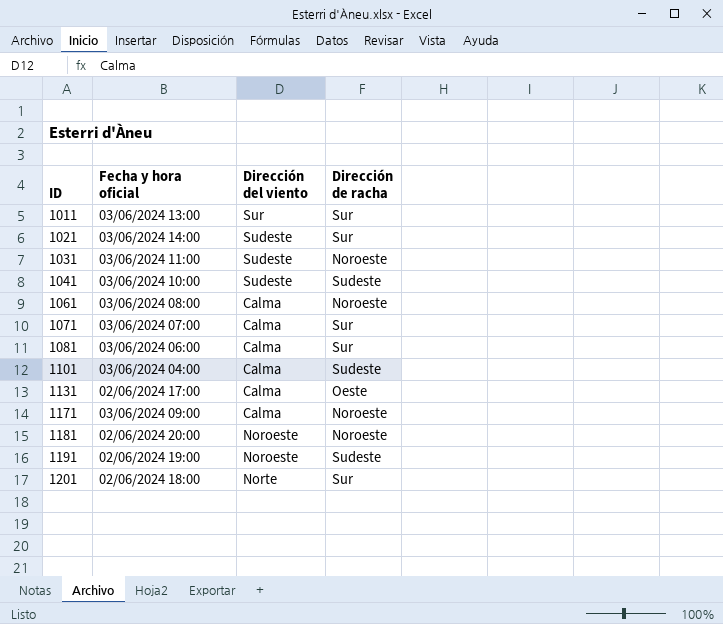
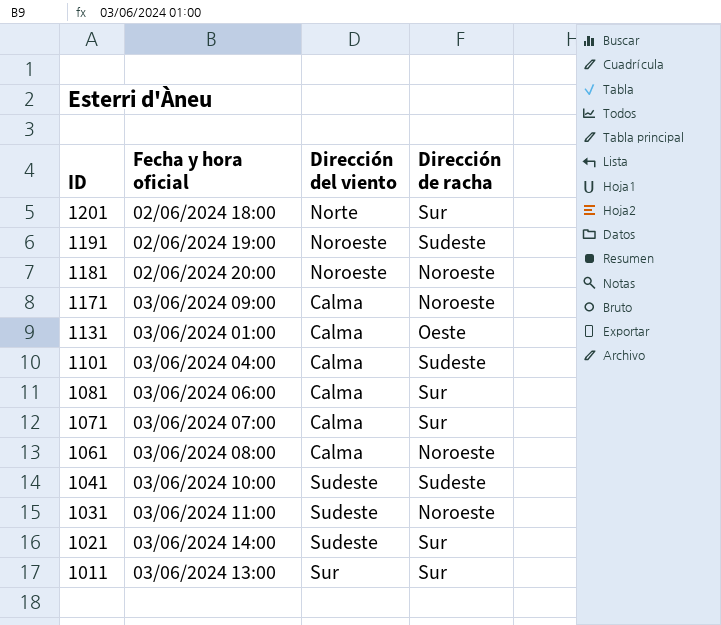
row order: ID ascending -> ID descending
1131 | Fecha y hora oficial: 02/06/2024 17:00 -> 03/06/2024 01:00

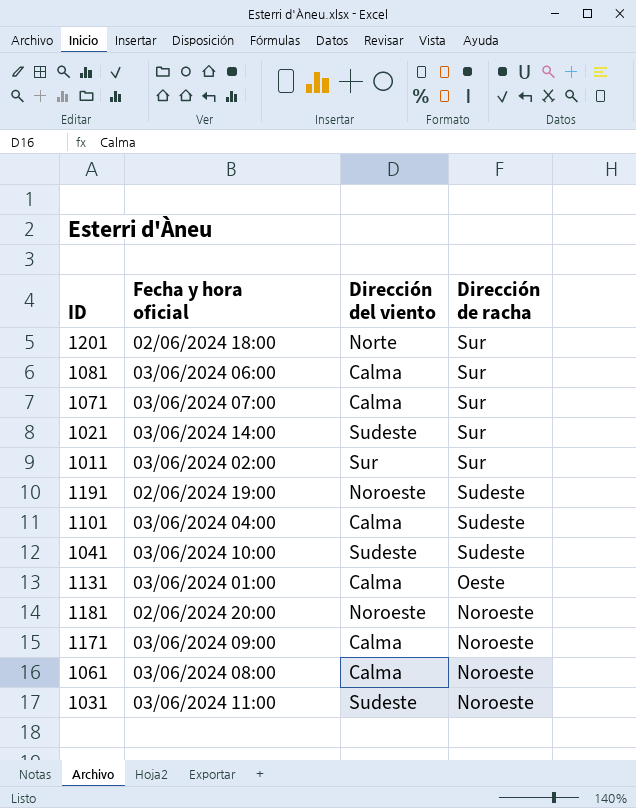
row order: ID descending -> Dirección de racha descending
1011 | Fecha y hora oficial: 03/06/2024 13:00 -> 03/06/2024 02:00

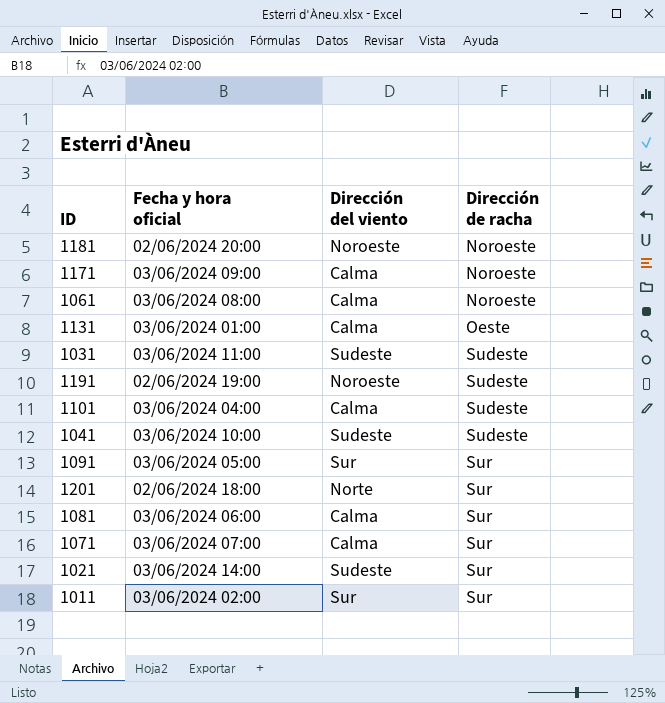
row order: Dirección de racha descending -> Dirección de racha ascending
1031 | Dirección de racha: Noroeste -> Sudeste
row 1091: none -> 03/06/2024 05:00 | Sur | Sur

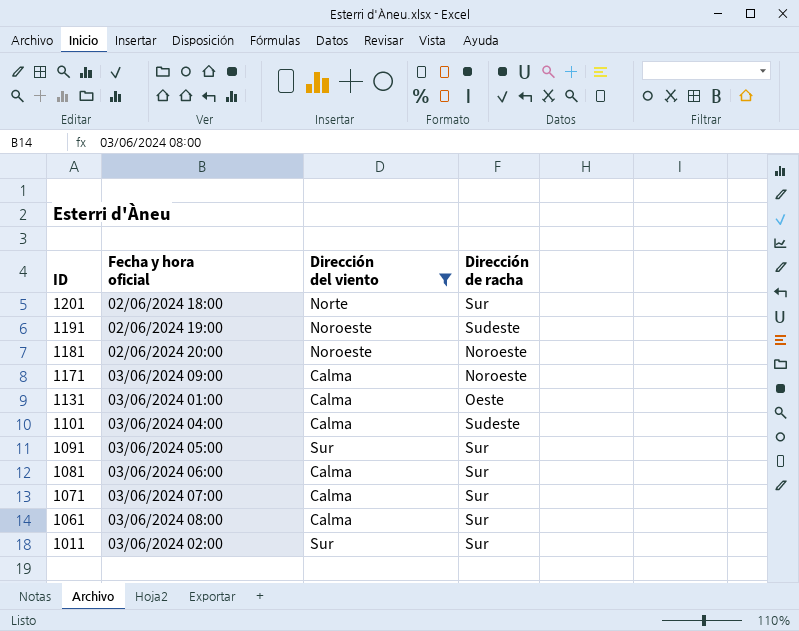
filter: none -> Dirección del viento != Sudeste
row order: Dirección de racha ascending -> ID descending
1061 | Dirección de racha: Noroeste -> Sur

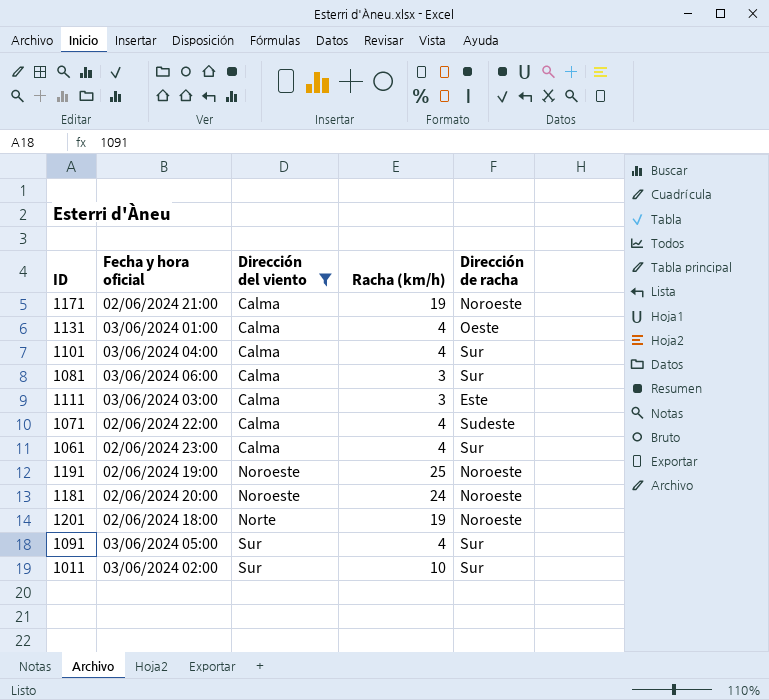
row order: ID descending -> Dirección del viento ascending
column Racha (km/h) | position: none -> 4
1171 | Fecha y hora oficial: 03/06/2024 09:00 -> 02/06/2024 21:00
1101 | Dirección de racha: Sudeste -> Sur
row 1111: none -> 03/06/2024 03:00 | Calma | 3 | Este
1071 | Fecha y hora oficial: 03/06/2024 07:00 -> 02/06/2024 22:00
1071 | Dirección de racha: Sur -> Sudeste
1061 | Fecha y hora oficial: 03/06/2024 08:00 -> 02/06/2024 23:00
1191 | Dirección de racha: Sudeste -> Noroeste
1201 | Dirección de racha: Sur -> Noroeste

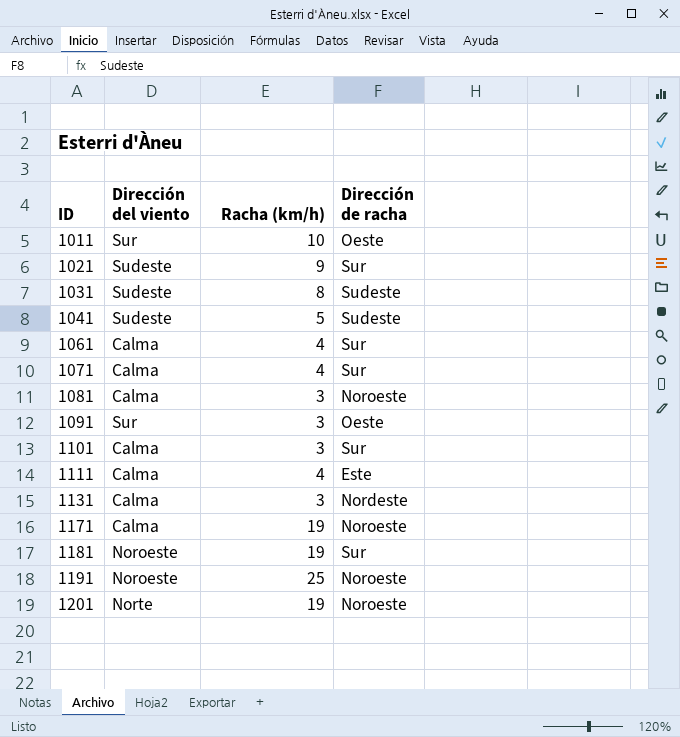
filter: Dirección del viento != Sudeste -> none
row order: Dirección del viento ascending -> ID ascending
column Fecha y hora oficial | position: 2 -> none
1011 | Dirección de racha: Sur -> Oeste
1071 | Dirección de racha: Sudeste -> Sur
1081 | Dirección de racha: Sur -> Noroeste
1091 | Racha (km/h): 4 -> 3
1091 | Dirección de racha: Sur -> Oeste
1101 | Racha (km/h): 4 -> 3
1111 | Racha (km/h): 3 -> 4
1131 | Racha (km/h): 4 -> 3
1131 | Dirección de racha: Oeste -> Nordeste
1181 | Racha (km/h): 24 -> 19
1181 | Dirección de racha: Noroeste -> Sur

